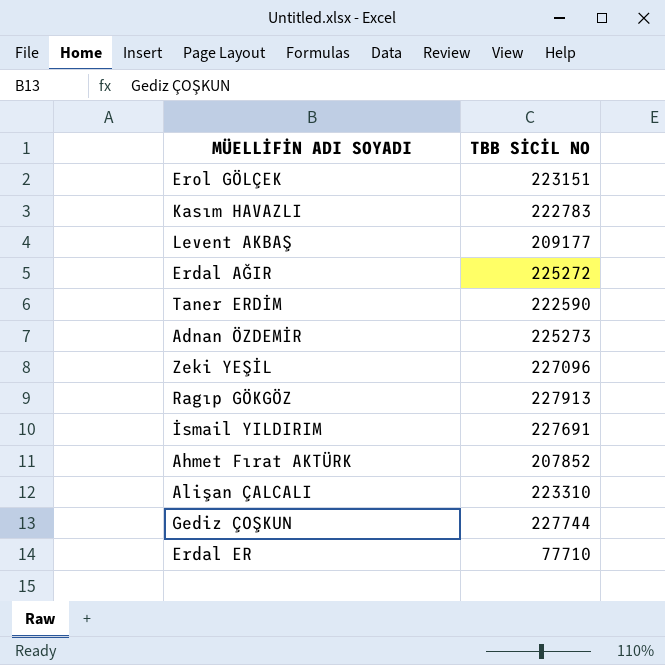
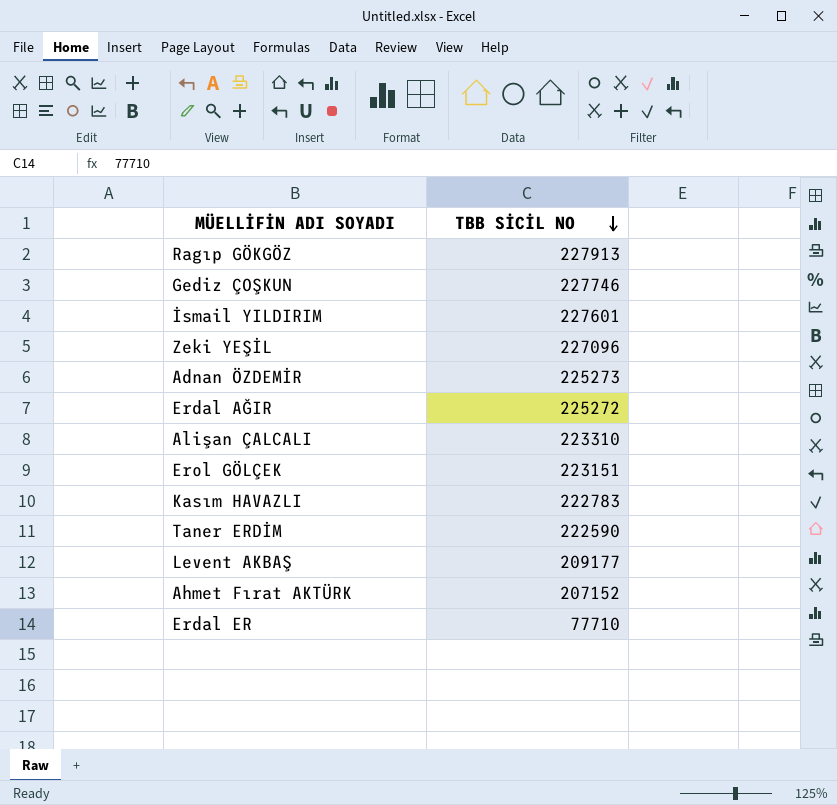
row order: none -> TBB SİCİL NO descending
Gediz ÇOŞKUN | TBB SİCİL NO: 227744 -> 227746
İsmail YILDIRIM | TBB SİCİL NO: 227691 -> 227601
Ahmet Fırat AKTÜRK | TBB SİCİL NO: 207852 -> 207152

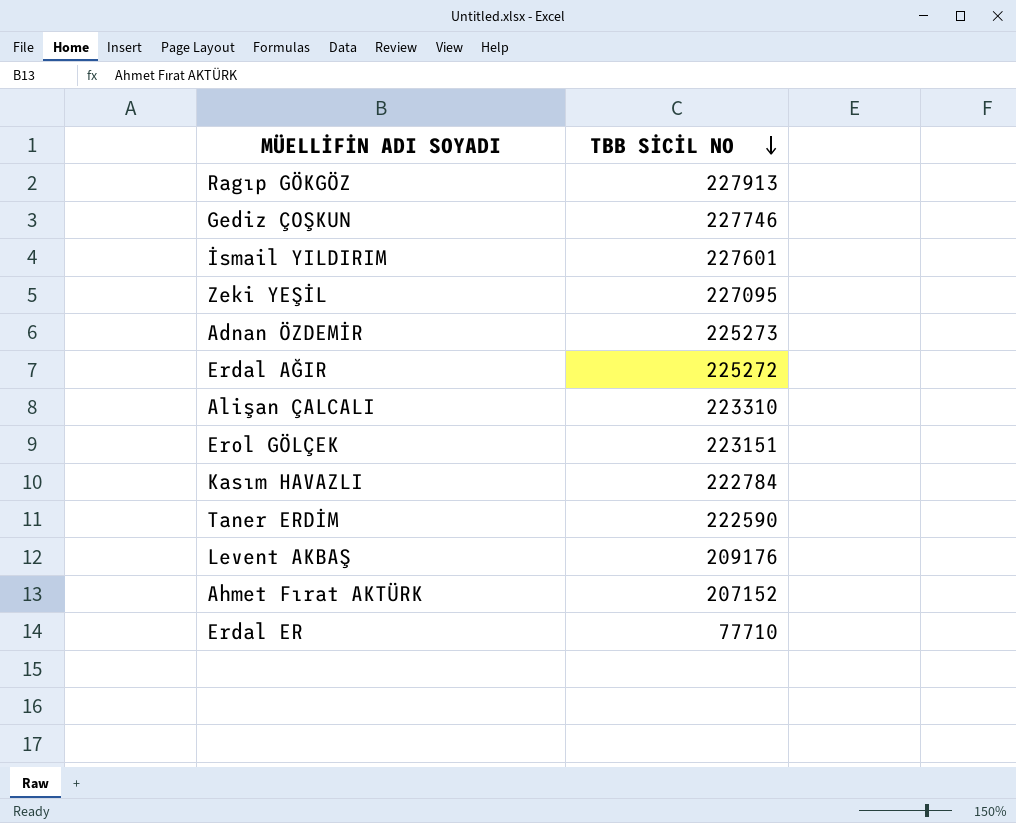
Zeki YEŞİL | TBB SİCİL NO: 227096 -> 227095
Kasım HAVAZLI | TBB SİCİL NO: 222783 -> 222784
Levent AKBAŞ | TBB SİCİL NO: 209177 -> 209176

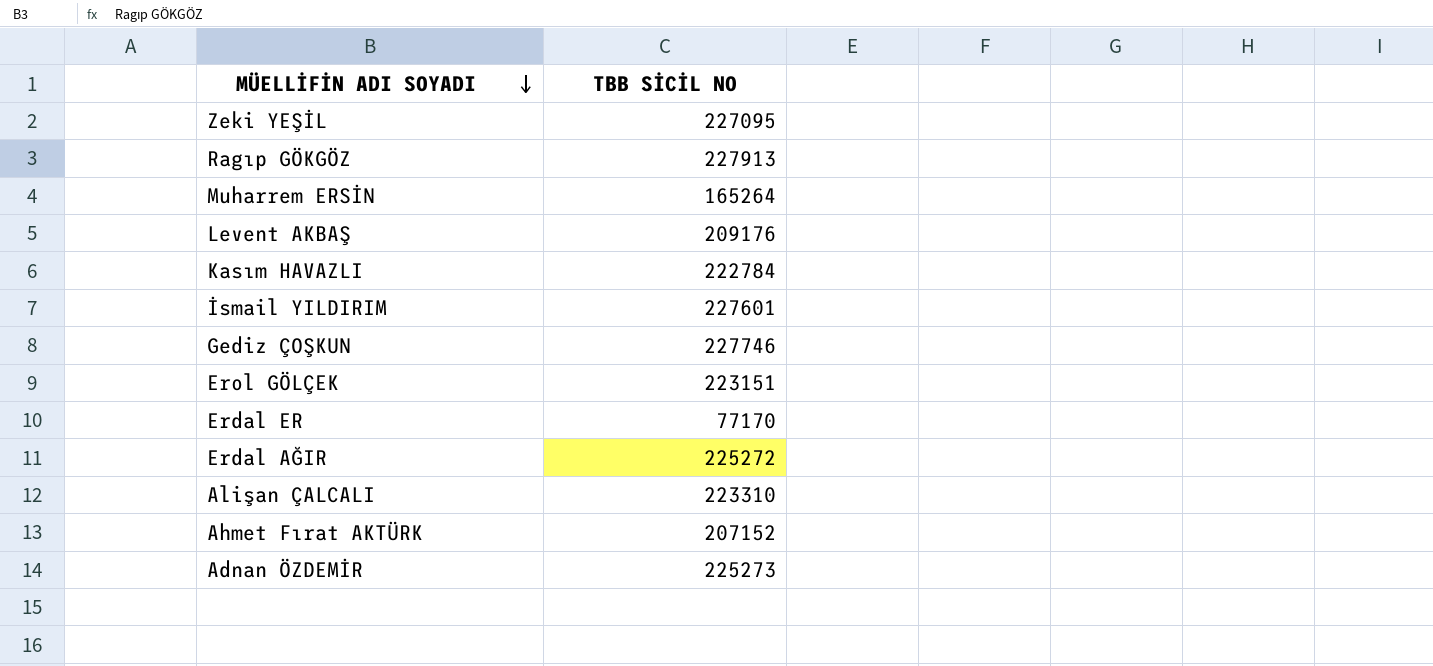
row order: TBB SİCİL NO descending -> MÜELLİFİN ADI SOYADI descending
row Taner ERDİM: 222590 -> none
row Muharrem ERSİN: none -> 165264
Erdal ER | TBB SİCİL NO: 77710 -> 77170

